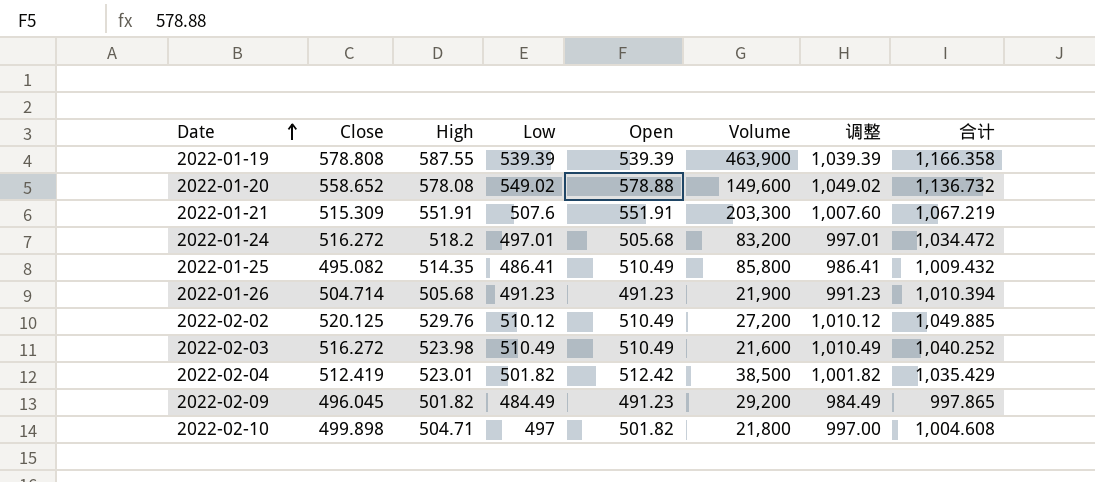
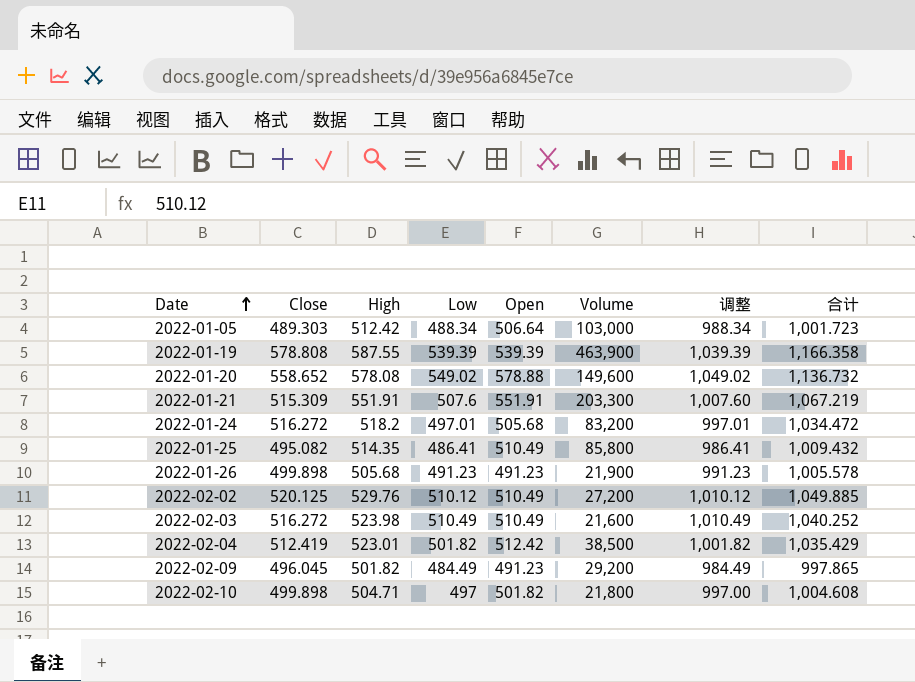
row 2022-01-05: none -> 489.303 | 512.42 | 488.34 | 506.64 | 103,000 | 988.34 | 1,001.723
2022-01-26 | Close: 504.714 -> 499.898
2022-01-26 | 合计: 1,010.394 -> 1,005.578

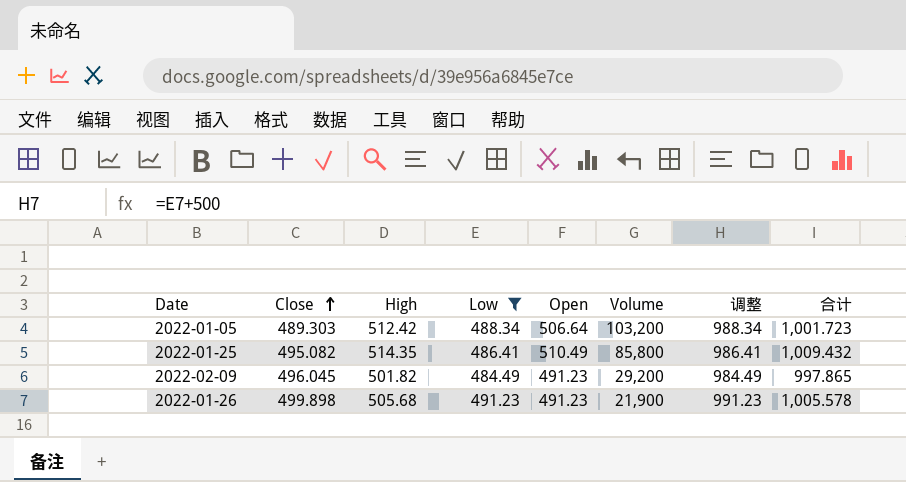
filter: none -> Low <= 491.23
row order: Date ascending -> Close ascending
2022-01-05 | Volume: 103,000 -> 103,200

